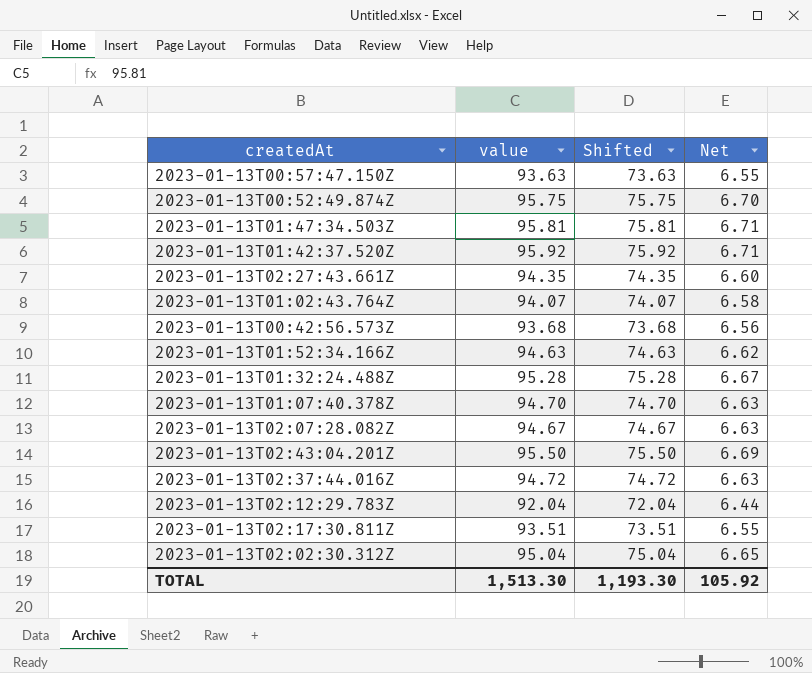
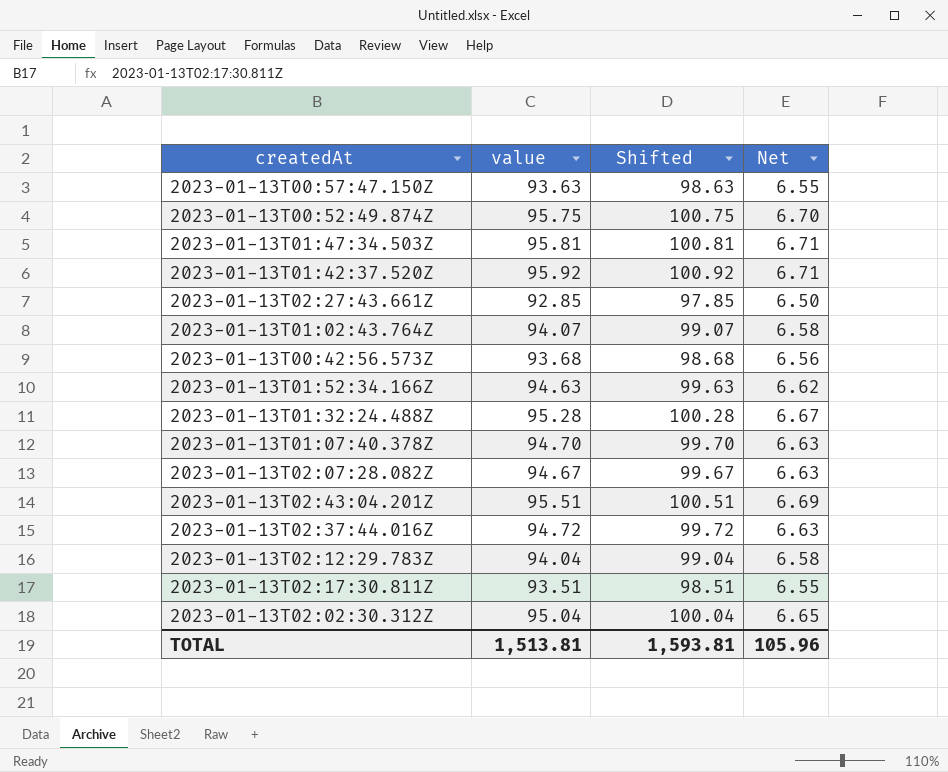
column Shifted | formula: [value] - 20 -> [value] + 5
2023-01-13T02:27:43.661Z | value: 94.35 -> 92.85
2023-01-13T02:27:43.661Z | Net: 6.60 -> 6.50
2023-01-13T02:43:04.201Z | value: 95.50 -> 95.51
2023-01-13T02:12:29.783Z | value: 92.04 -> 94.04
2023-01-13T02:12:29.783Z | Net: 6.44 -> 6.58
TOTAL | value: 1,513.30 -> 1,513.81
TOTAL | Shifted: 1,193.30 -> 1,593.81
TOTAL | Net: 105.92 -> 105.96

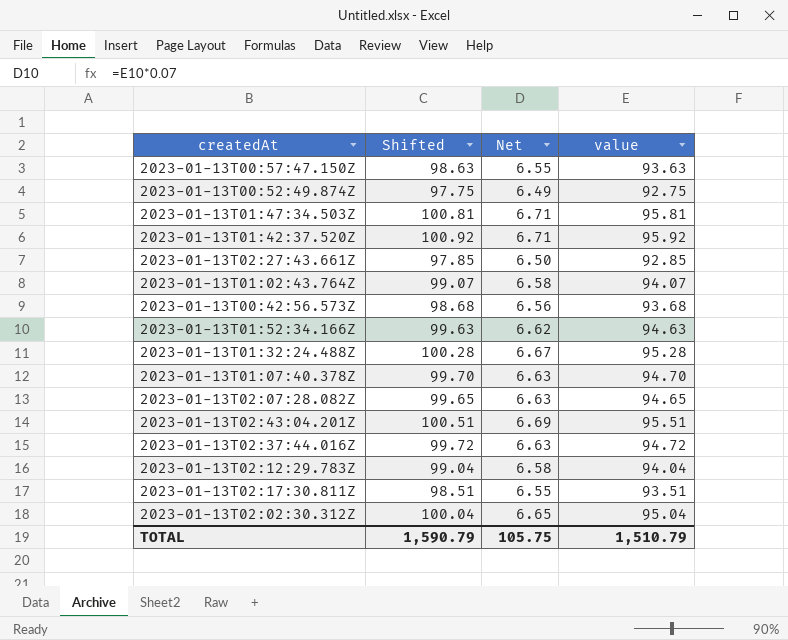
column value | position: 2 -> 4
2023-01-13T00:52:49.874Z | Shifted: 100.75 -> 97.75
2023-01-13T00:52:49.874Z | Net: 6.70 -> 6.49
2023-01-13T00:52:49.874Z | value: 95.75 -> 92.75
2023-01-13T02:07:28.082Z | Shifted: 99.67 -> 99.65
2023-01-13T02:07:28.082Z | value: 94.67 -> 94.65
TOTAL | Shifted: 1,593.81 -> 1,590.79
TOTAL | Net: 105.96 -> 105.75
TOTAL | value: 1,513.81 -> 1,510.79

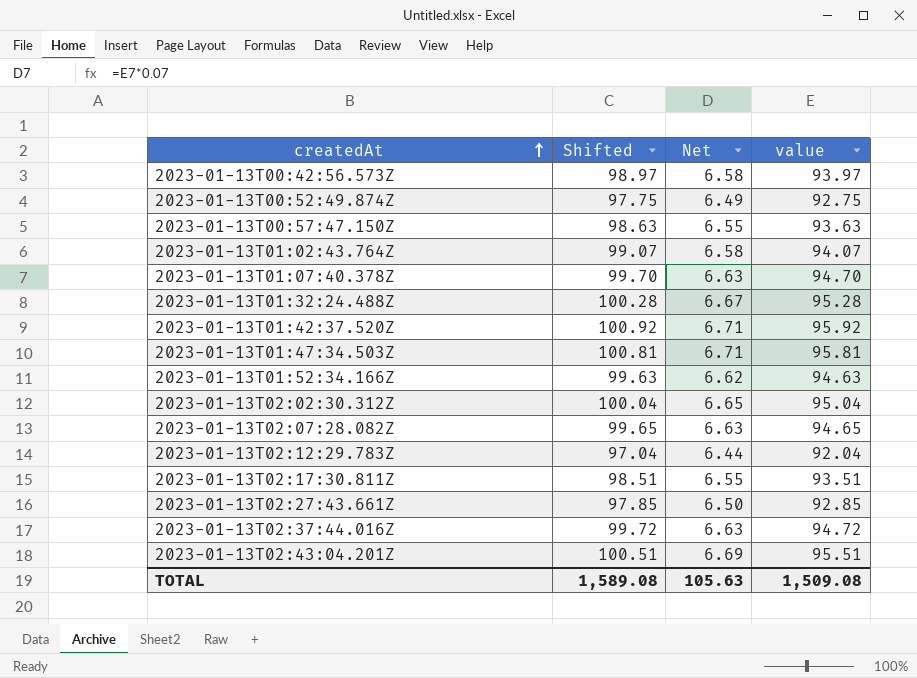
row order: none -> createdAt ascending
2023-01-13T00:42:56.573Z | Shifted: 98.68 -> 98.97
2023-01-13T00:42:56.573Z | Net: 6.56 -> 6.58
2023-01-13T00:42:56.573Z | value: 93.68 -> 93.97
2023-01-13T02:12:29.783Z | Shifted: 99.04 -> 97.04
2023-01-13T02:12:29.783Z | Net: 6.58 -> 6.44
2023-01-13T02:12:29.783Z | value: 94.04 -> 92.04
TOTAL | Shifted: 1,590.79 -> 1,589.08
TOTAL | Net: 105.75 -> 105.63
TOTAL | value: 1,510.79 -> 1,509.08

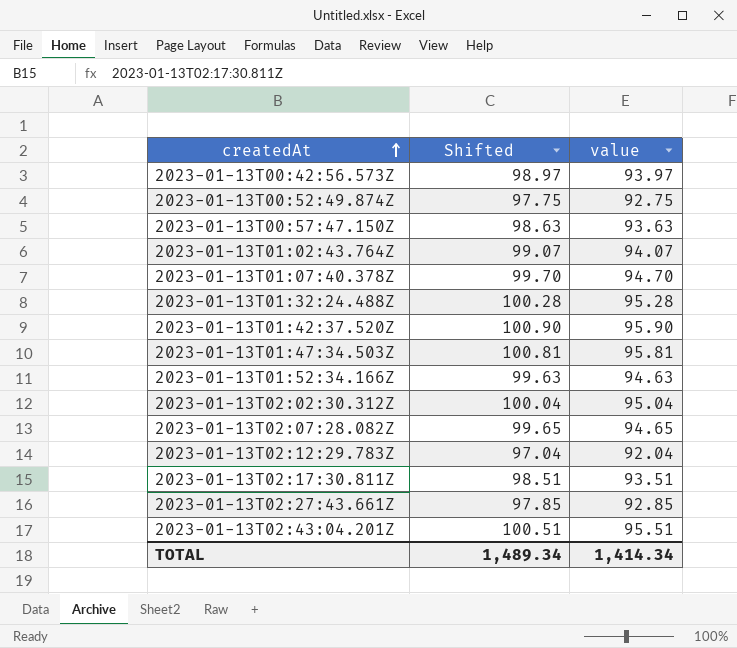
column Net | formula: [value] * 0.07 -> none
row 2023-01-13T02:37:44.016Z: 99.72 | 6.63 | 94.72 -> none
2023-01-13T01:42:37.520Z | Shifted: 100.92 -> 100.90
2023-01-13T01:42:37.520Z | value: 95.92 -> 95.90
TOTAL | Shifted: 1,589.08 -> 1,489.34
TOTAL | value: 1,509.08 -> 1,414.34

